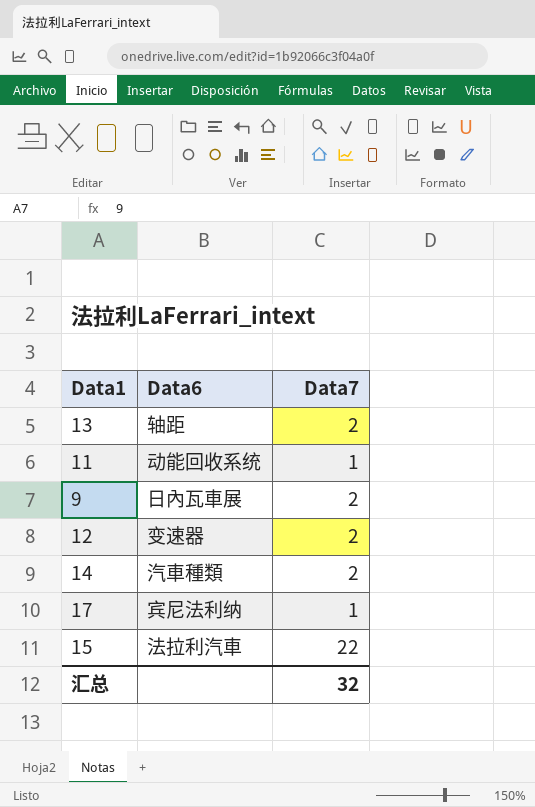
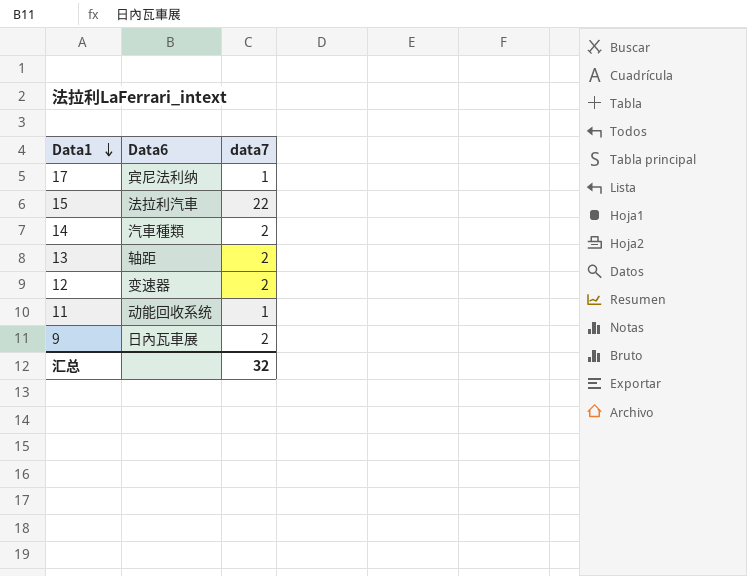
row order: none -> Data1 descending
column name: Data7 -> data7

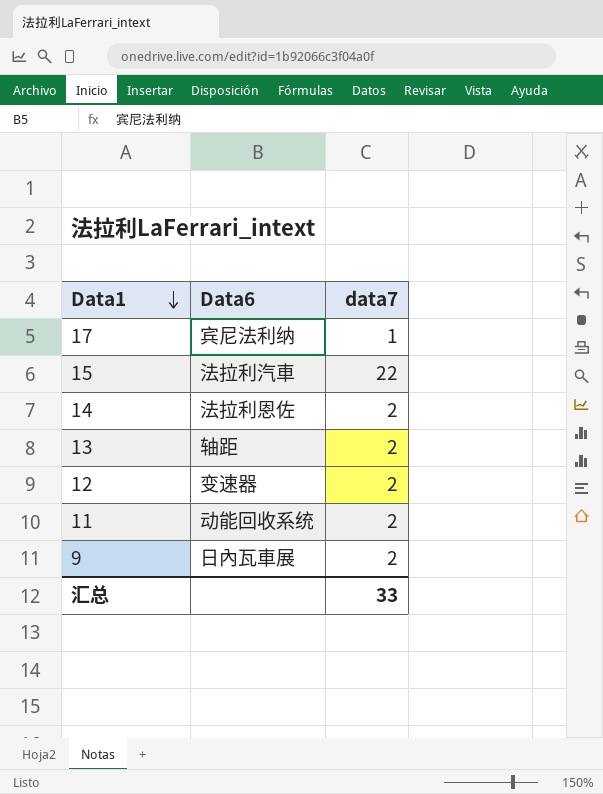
14 | Data6: 汽車種類 -> 法拉利恩佐
11 | data7: 1 -> 2
汇总 | data7: 32 -> 33

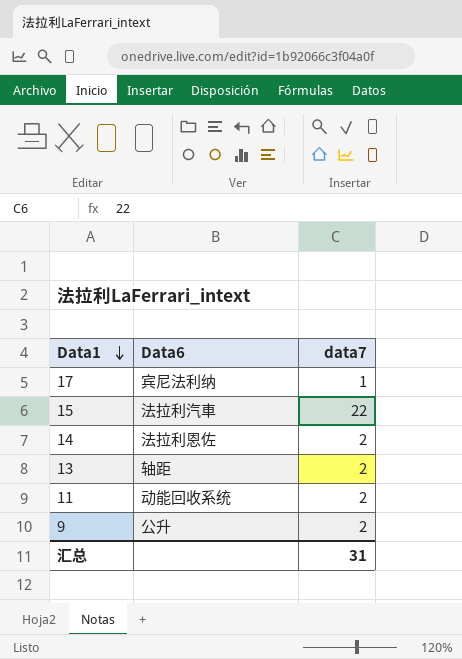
row 12: 变速器 | 2 -> none
9 | Data6: 日內瓦車展 -> 公升
汇总 | data7: 33 -> 31

